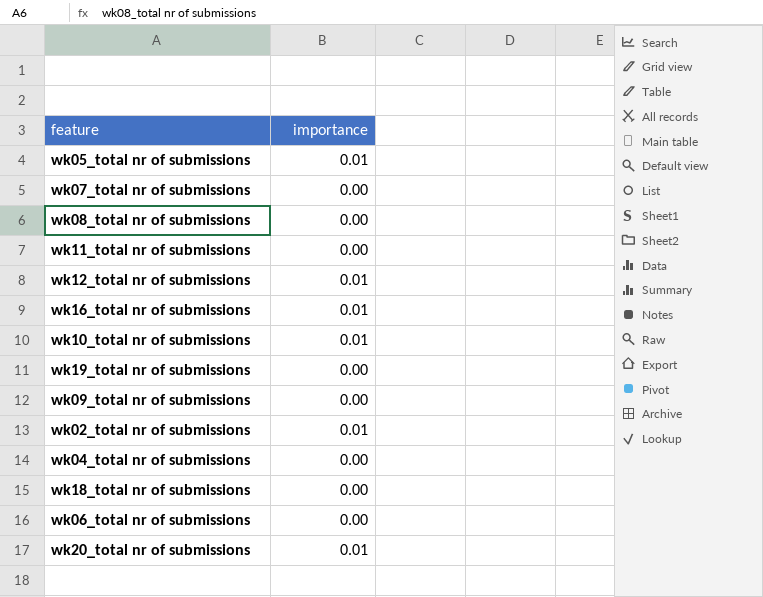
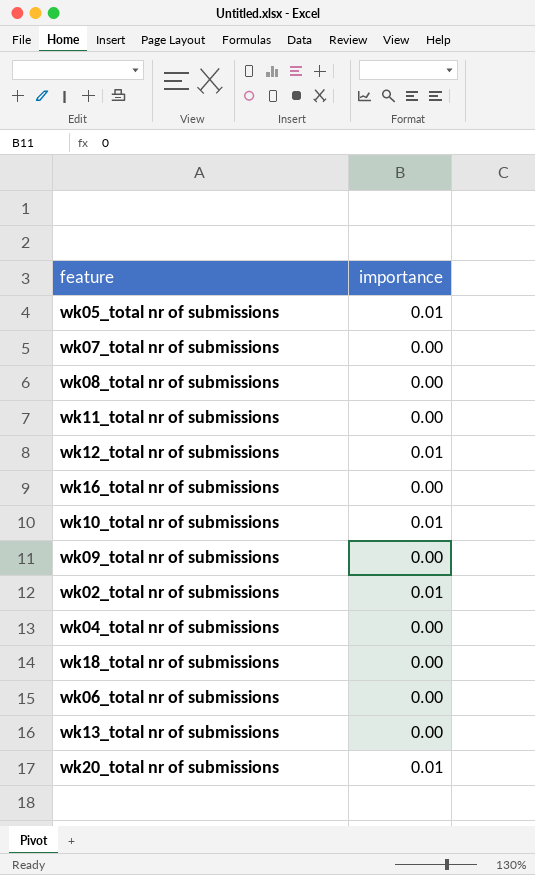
row wk19_total nr of submissions: 0.00 -> none
wk16_total nr of submissions | importance: 0.01 -> 0.00
row wk13_total nr of submissions: none -> 0.00

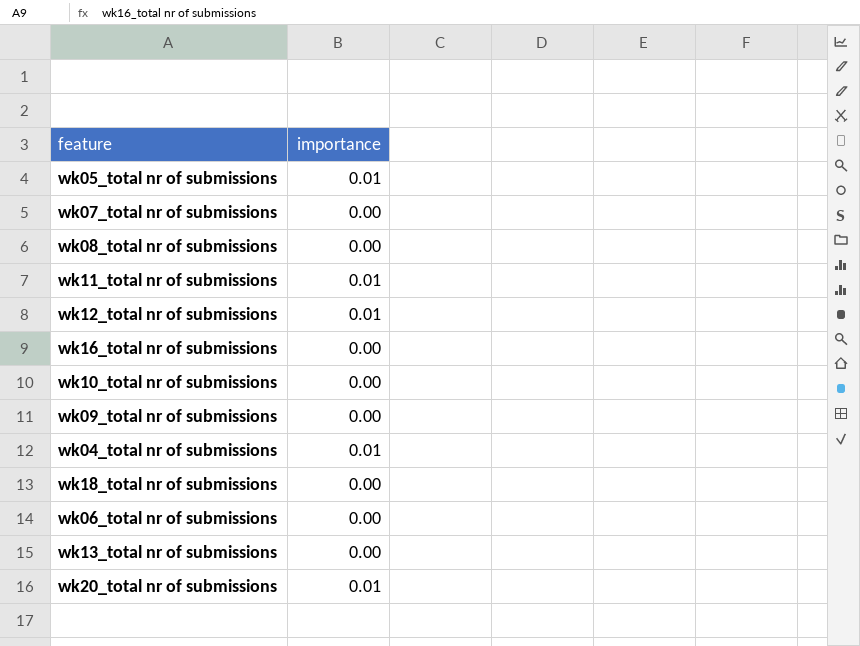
row wk02_total nr of submissions: 0.01 -> none
wk11_total nr of submissions | importance: 0.00 -> 0.01
wk10_total nr of submissions | importance: 0.01 -> 0.00
wk04_total nr of submissions | importance: 0.00 -> 0.01

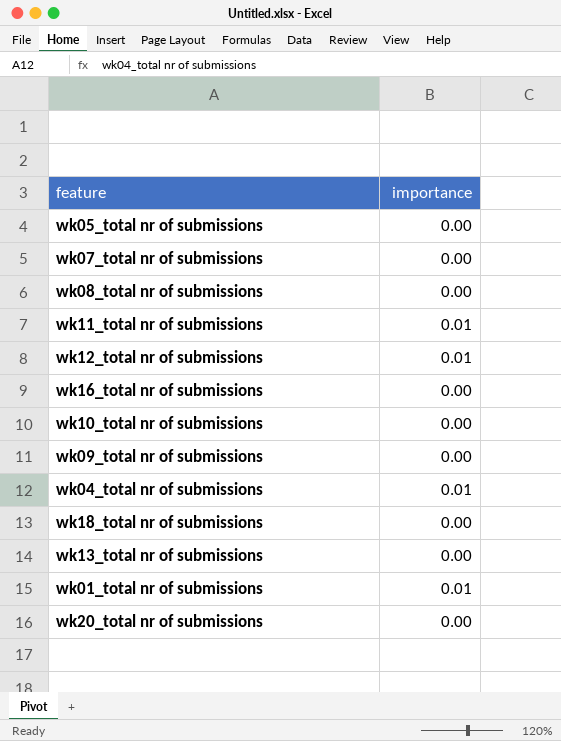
row wk06_total nr of submissions: 0.00 -> none
wk05_total nr of submissions | importance: 0.01 -> 0.00
row wk01_total nr of submissions: none -> 0.01
wk20_total nr of submissions | importance: 0.01 -> 0.00

